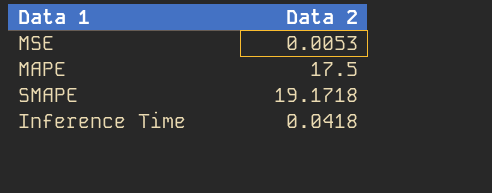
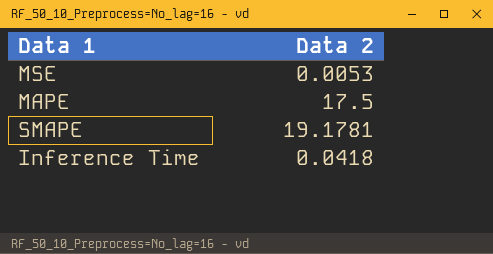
SMAPE | Data 2: 19.1718 -> 19.1781

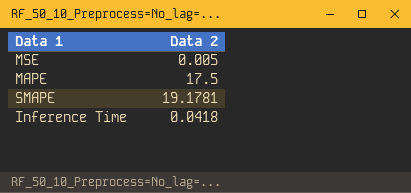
MSE | Data 2: 0.0053 -> 0.005

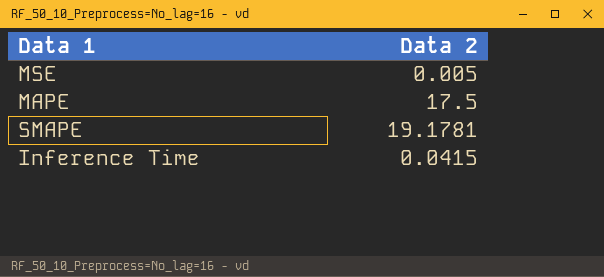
Inference Time | Data 2: 0.0418 -> 0.0415

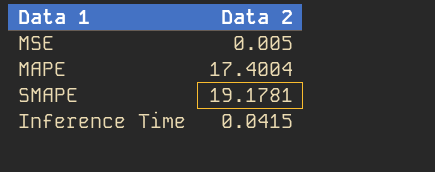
MAPE | Data 2: 17.5 -> 17.4004

